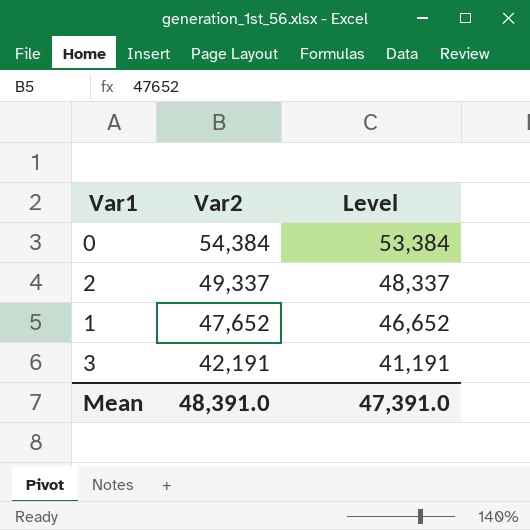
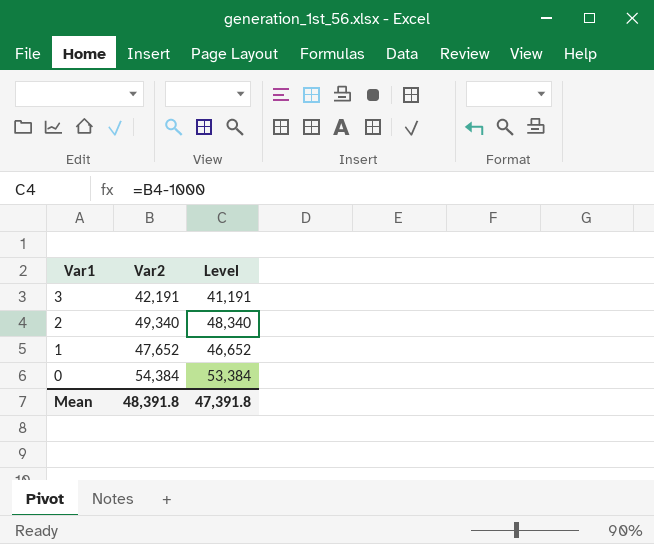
row order: Var2 descending -> Var1 descending
2 | Var2: 49,337 -> 49,340
2 | Level: 48,337 -> 48,340
Mean | Var2: 48,391.0 -> 48,391.8
Mean | Level: 47,391.0 -> 47,391.8

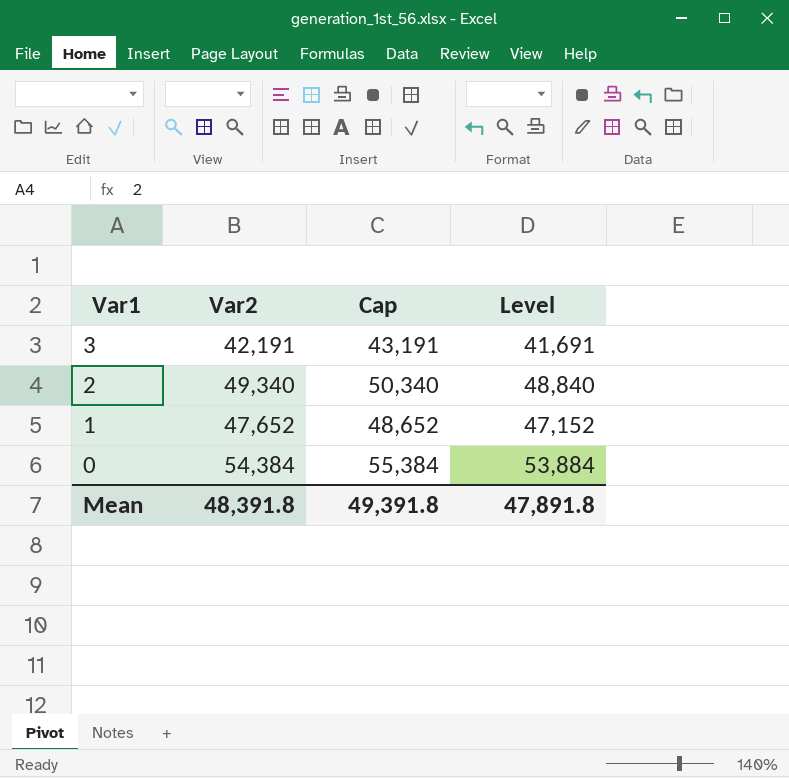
column Cap | formula: none -> [Var2] + 1000
column Level | formula: [Var2] - 1000 -> [Var2] - 500
Mean | Level: 47,391.8 -> 47,891.8

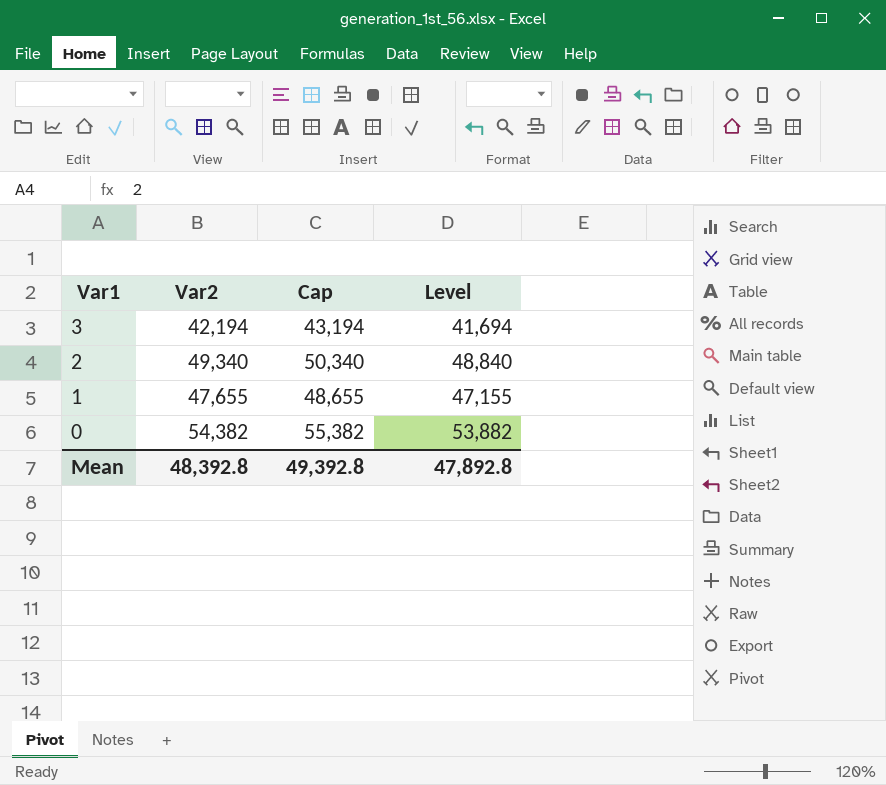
3 | Var2: 42,191 -> 42,194
3 | Cap: 43,191 -> 43,194
3 | Level: 41,691 -> 41,694
1 | Var2: 47,652 -> 47,655
1 | Cap: 48,652 -> 48,655
1 | Level: 47,152 -> 47,155
0 | Var2: 54,384 -> 54,382
0 | Cap: 55,384 -> 55,382
0 | Level: 53,884 -> 53,882
Mean | Var2: 48,391.8 -> 48,392.8
Mean | Cap: 49,391.8 -> 49,392.8
Mean | Level: 47,891.8 -> 47,892.8

